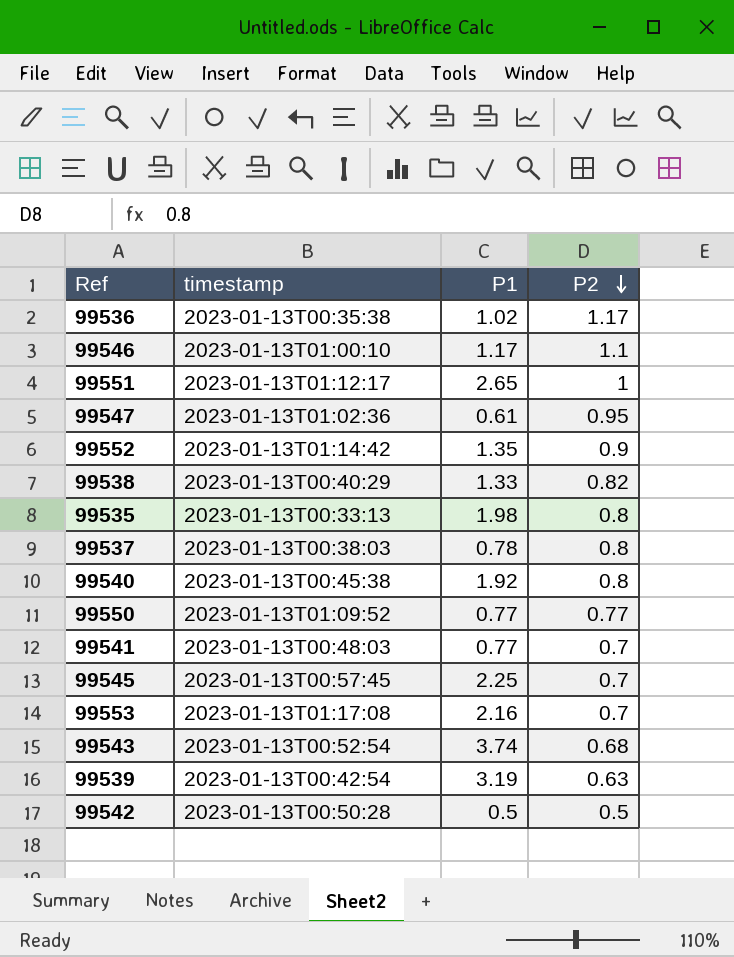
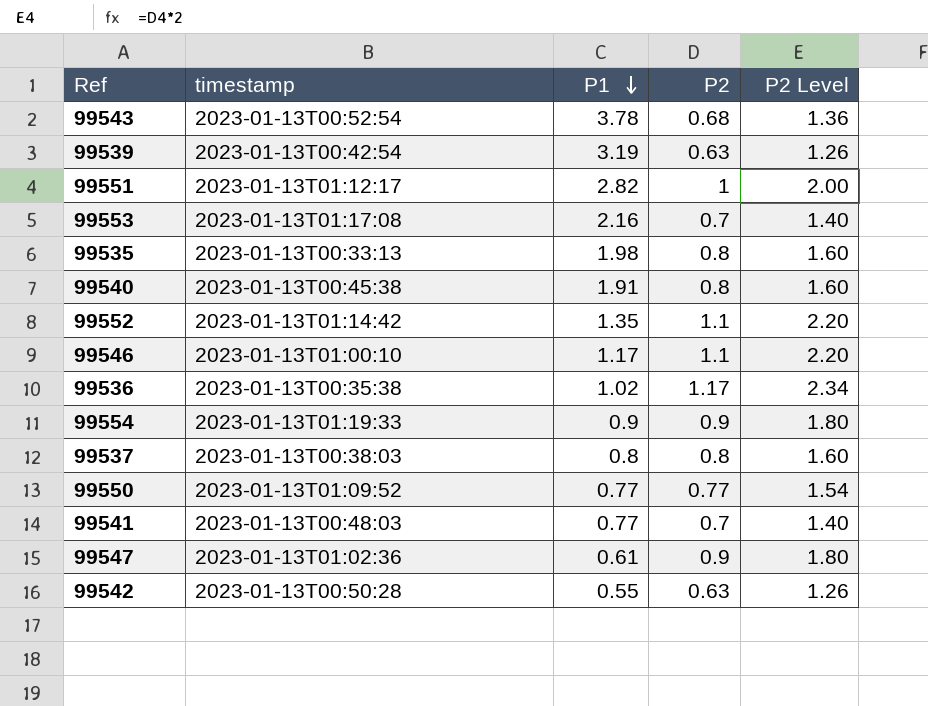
row order: P2 descending -> P1 descending
column P2 Level | formula: none -> [P2] * 2
row 99538: 2023-01-13T00:40:29 | 1.33 | 0.82 -> none
row 99545: 2023-01-13T00:57:45 | 2.25 | 0.7 -> none
99543 | P1: 3.74 -> 3.78
99551 | P1: 2.65 -> 2.82
99540 | P1: 1.92 -> 1.91
99552 | P2: 0.9 -> 1.1
row 99554: none -> 2023-01-13T01:19:33 | 0.9 | 0.9 | 1.80
99537 | P1: 0.78 -> 0.8
99547 | P2: 0.95 -> 0.9
99542 | P1: 0.5 -> 0.55
99542 | P2: 0.5 -> 0.63

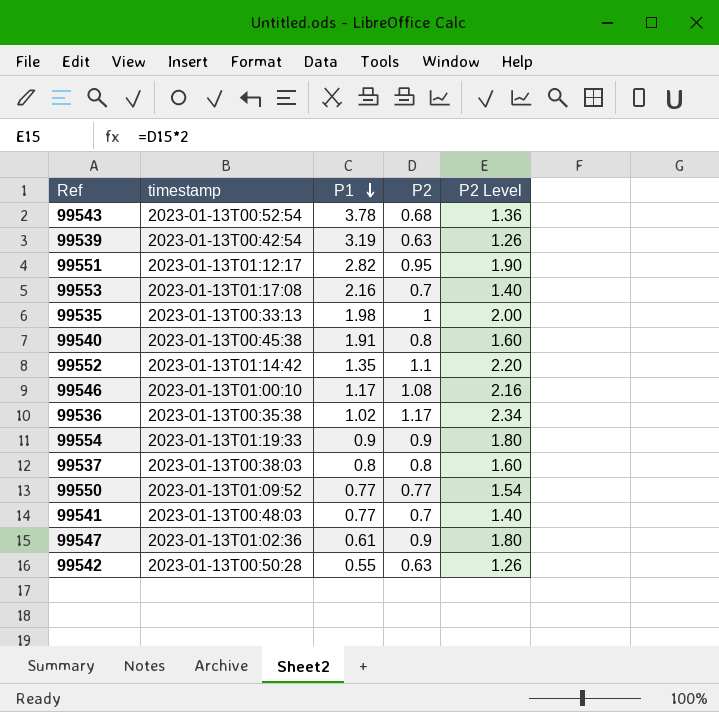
99551 | P2: 1 -> 0.95
99551 | P2 Level: 2.00 -> 1.90
99535 | P2: 0.8 -> 1
99535 | P2 Level: 1.60 -> 2.00
99546 | P2: 1.1 -> 1.08
99546 | P2 Level: 2.20 -> 2.16

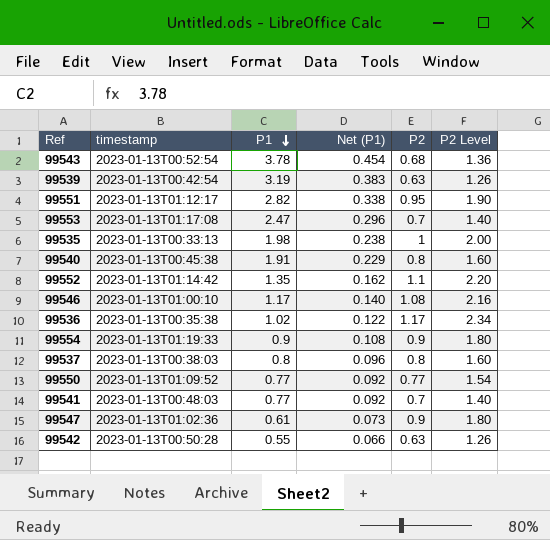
column Net (P1) | formula: none -> [P1] * 0.12
99553 | P1: 2.16 -> 2.47

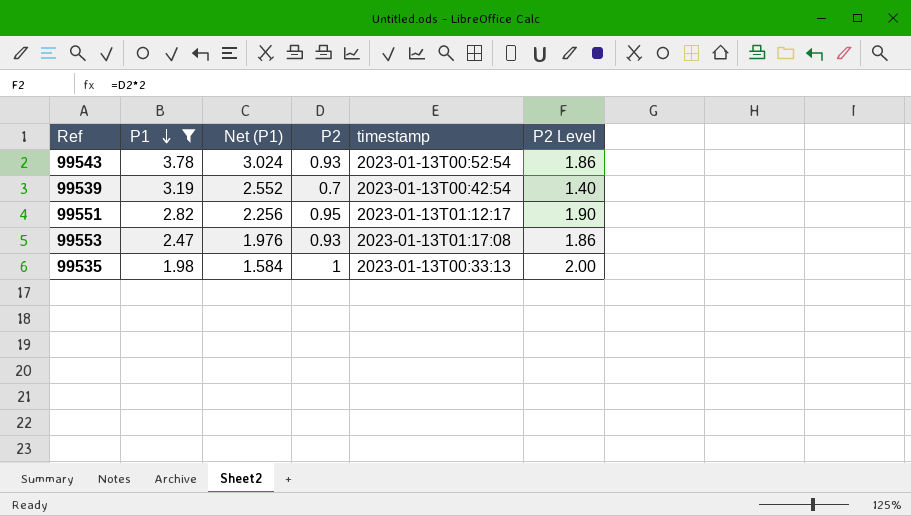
filter: none -> P1 >= 1.98
column Net (P1) | formula: [P1] * 0.12 -> [P1] * 0.8
column timestamp | position: 2 -> 5
99543 | P2: 0.68 -> 0.93
99543 | P2 Level: 1.36 -> 1.86
99539 | P2: 0.63 -> 0.7
99539 | P2 Level: 1.26 -> 1.40
99553 | P2: 0.7 -> 0.93
99553 | P2 Level: 1.40 -> 1.86

